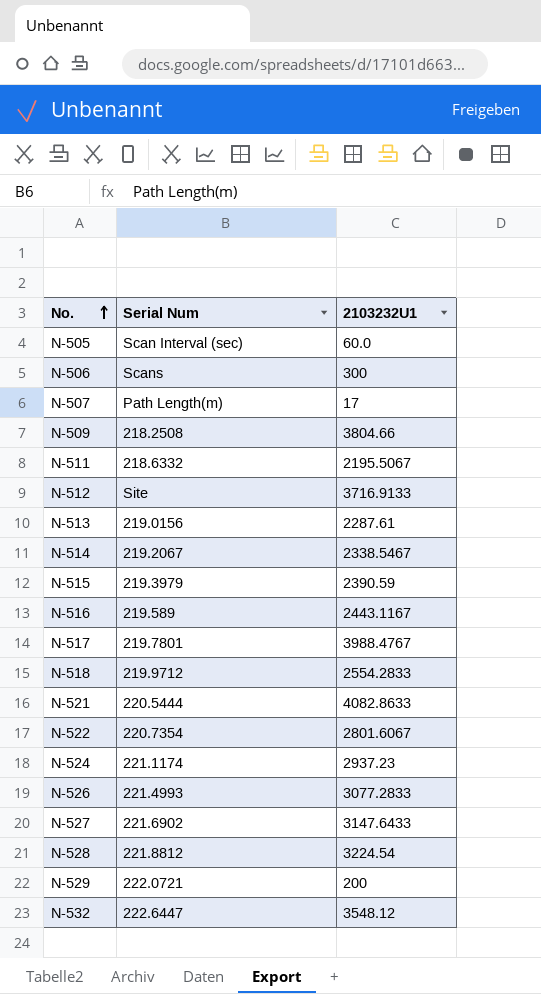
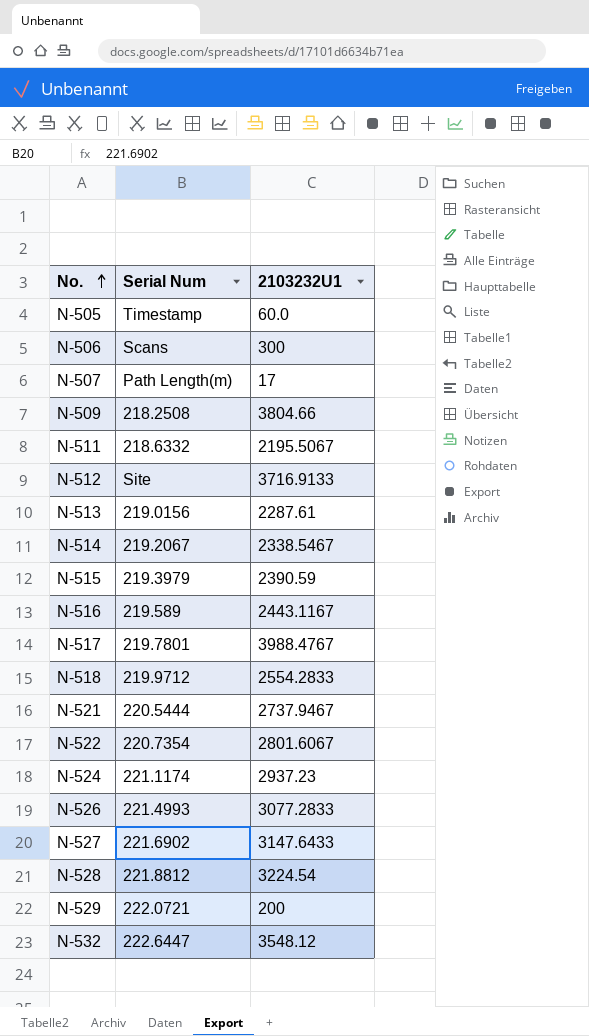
N-505 | Serial Num: Scan Interval (sec) -> Timestamp
N-521 | 2103232U1: 4082.8633 -> 2737.9467

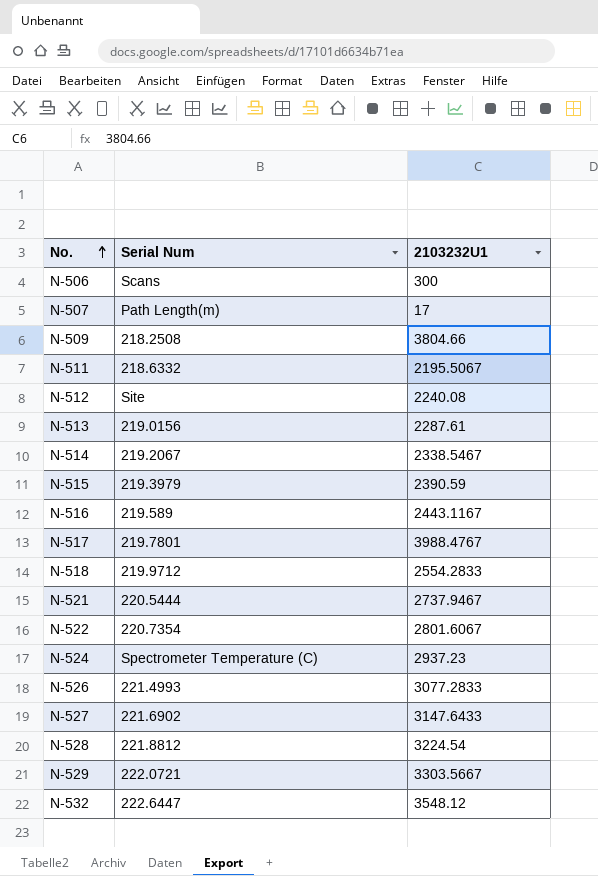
row N-505: Timestamp | 60.0 -> none
N-512 | 2103232U1: 3716.9133 -> 2240.08
N-524 | Serial Num: 221.1174 -> Spectrometer Temperature (C)
N-529 | 2103232U1: 200 -> 3303.5667

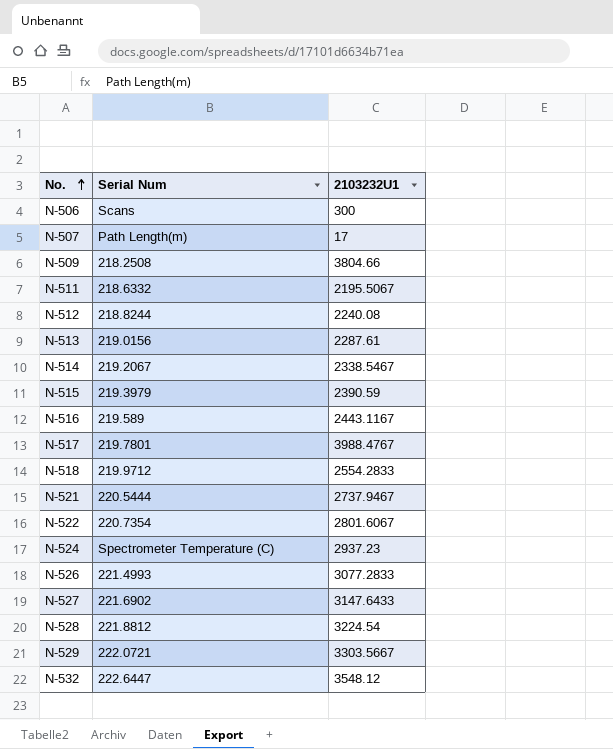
N-512 | Serial Num: Site -> 218.8244

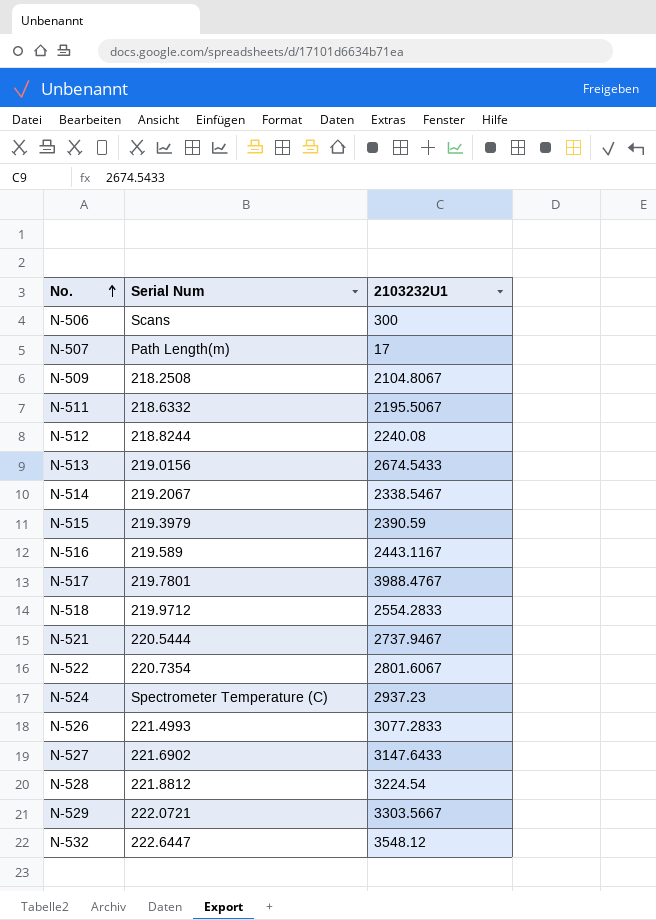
N-509 | 2103232U1: 3804.66 -> 2104.8067
N-513 | 2103232U1: 2287.61 -> 2674.5433

